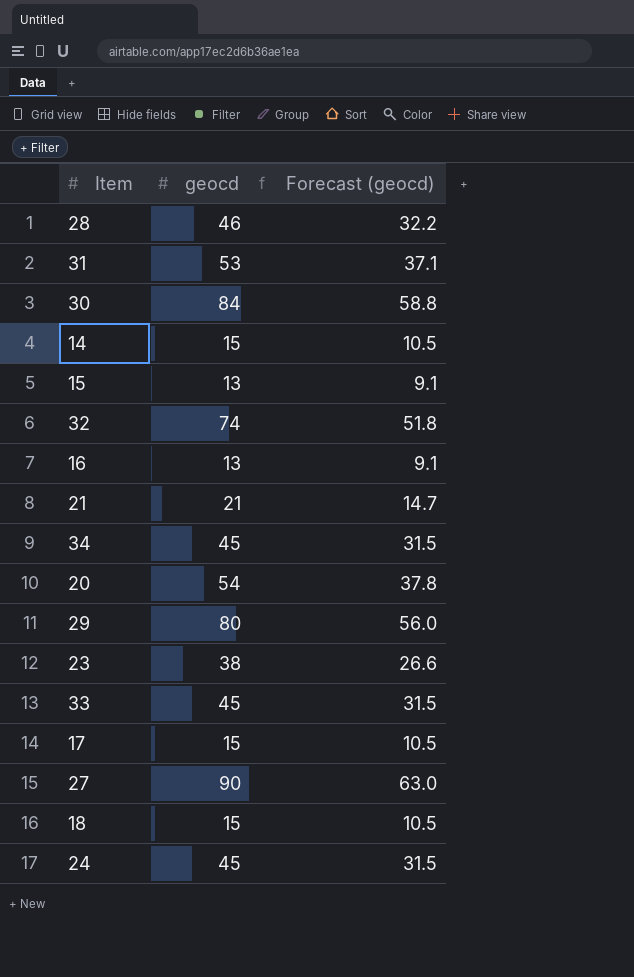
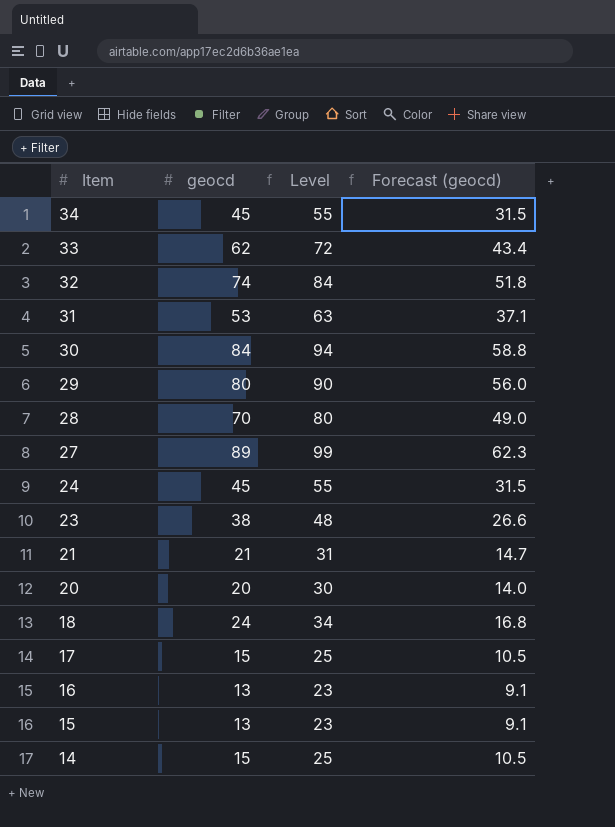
row order: none -> Item descending
column Level | formula: none -> [geocd] + 10
33 | geocd: 45 -> 62
33 | Forecast (geocd): 31.5 -> 43.4
28 | geocd: 46 -> 70
28 | Forecast (geocd): 32.2 -> 49.0
27 | geocd: 90 -> 89
27 | Forecast (geocd): 63.0 -> 62.3
20 | geocd: 54 -> 20
20 | Forecast (geocd): 37.8 -> 14.0
18 | geocd: 15 -> 24
18 | Forecast (geocd): 10.5 -> 16.8

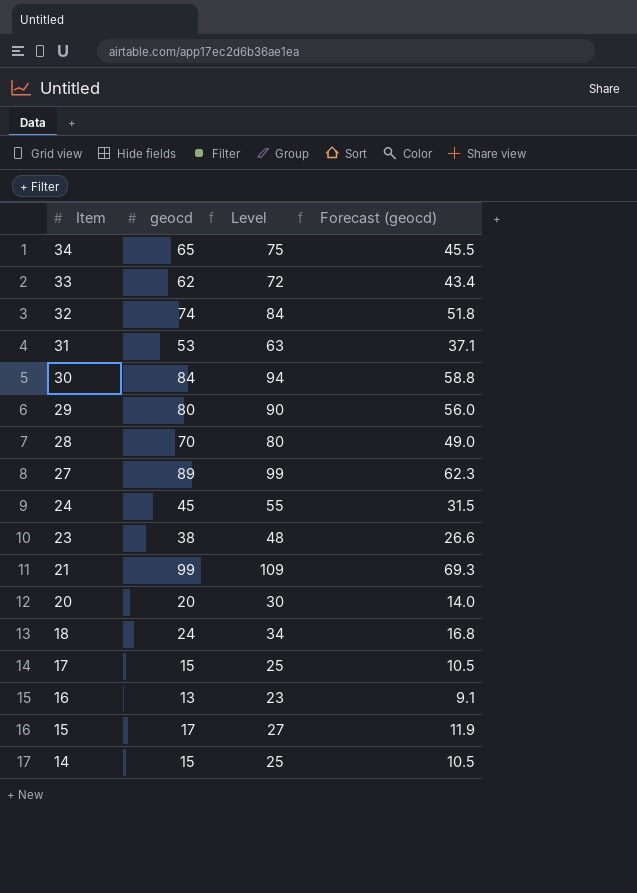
34 | geocd: 45 -> 65
34 | Level: 55 -> 75
34 | Forecast (geocd): 31.5 -> 45.5
21 | geocd: 21 -> 99
21 | Level: 31 -> 109
21 | Forecast (geocd): 14.7 -> 69.3
15 | geocd: 13 -> 17
15 | Level: 23 -> 27
15 | Forecast (geocd): 9.1 -> 11.9

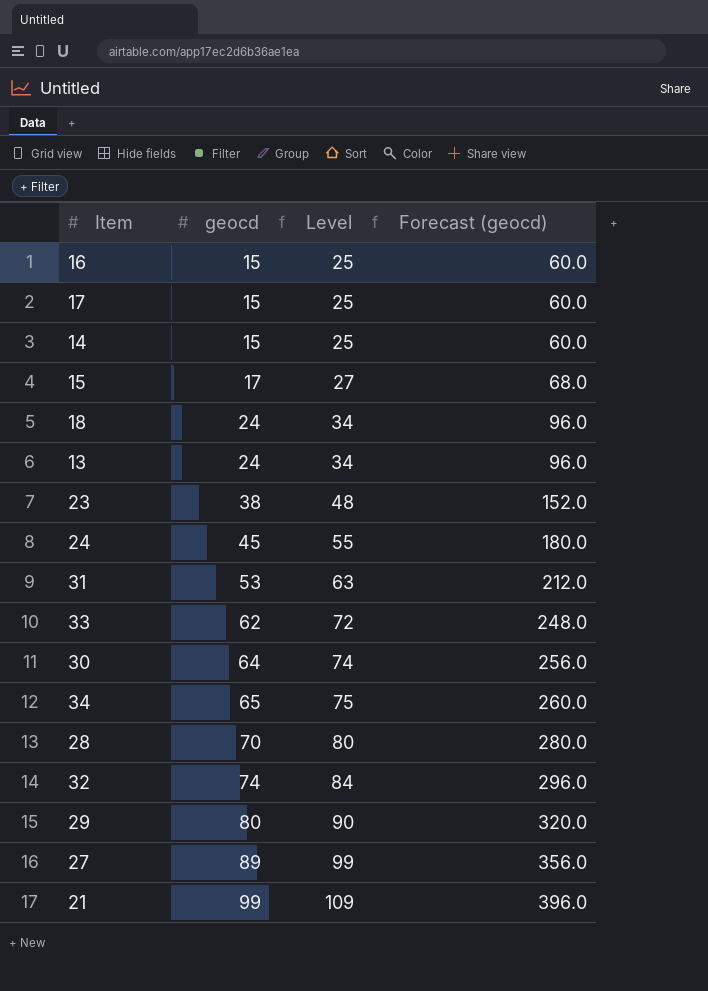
row order: Item descending -> geocd ascending
column Forecast (geocd) | formula: [geocd] * 0.7 -> [geocd] * 4
row 20: 20 | 30 | 14.0 -> none
16 | geocd: 13 -> 15
16 | Level: 23 -> 25
row 13: none -> 24 | 34 | 96.0
30 | geocd: 84 -> 64
30 | Level: 94 -> 74

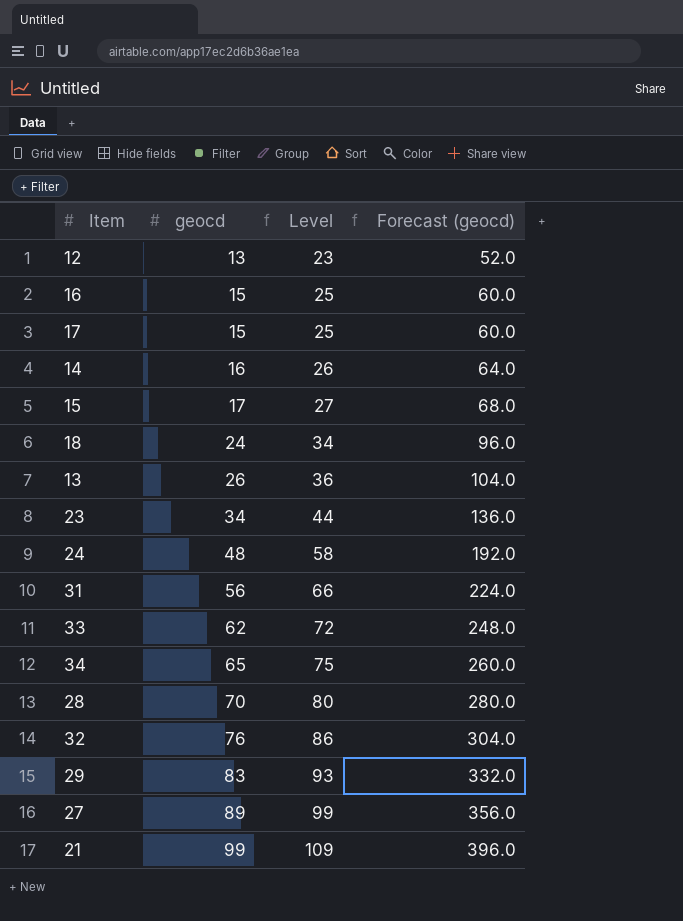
row 30: 64 | 74 | 256.0 -> none
row 12: none -> 13 | 23 | 52.0
14 | geocd: 15 -> 16
14 | Level: 25 -> 26
14 | Forecast (geocd): 60.0 -> 64.0
13 | geocd: 24 -> 26
13 | Level: 34 -> 36
13 | Forecast (geocd): 96.0 -> 104.0
23 | geocd: 38 -> 34
23 | Level: 48 -> 44
23 | Forecast (geocd): 152.0 -> 136.0
24 | geocd: 45 -> 48
24 | Level: 55 -> 58
24 | Forecast (geocd): 180.0 -> 192.0
31 | geocd: 53 -> 56
31 | Level: 63 -> 66
31 | Forecast (geocd): 212.0 -> 224.0
32 | geocd: 74 -> 76
32 | Level: 84 -> 86
32 | Forecast (geocd): 296.0 -> 304.0
29 | geocd: 80 -> 83
29 | Level: 90 -> 93
29 | Forecast (geocd): 320.0 -> 332.0

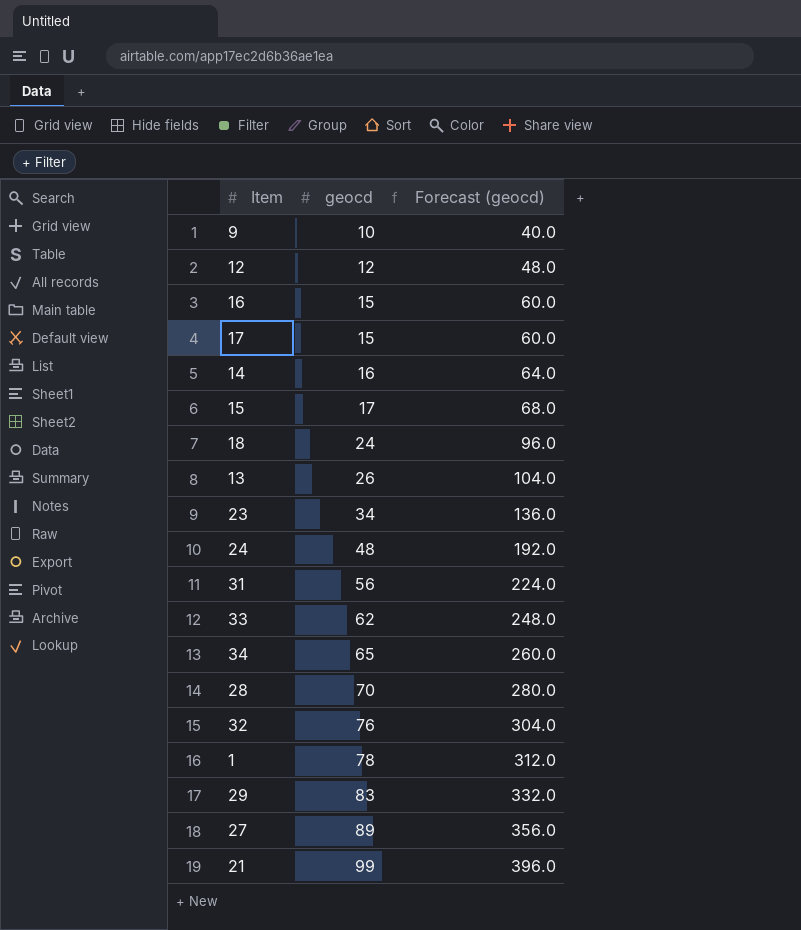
column Level | formula: [geocd] + 10 -> none
row 9: none -> 10 | 40.0
12 | geocd: 13 -> 12
12 | Forecast (geocd): 52.0 -> 48.0
row 1: none -> 78 | 312.0

